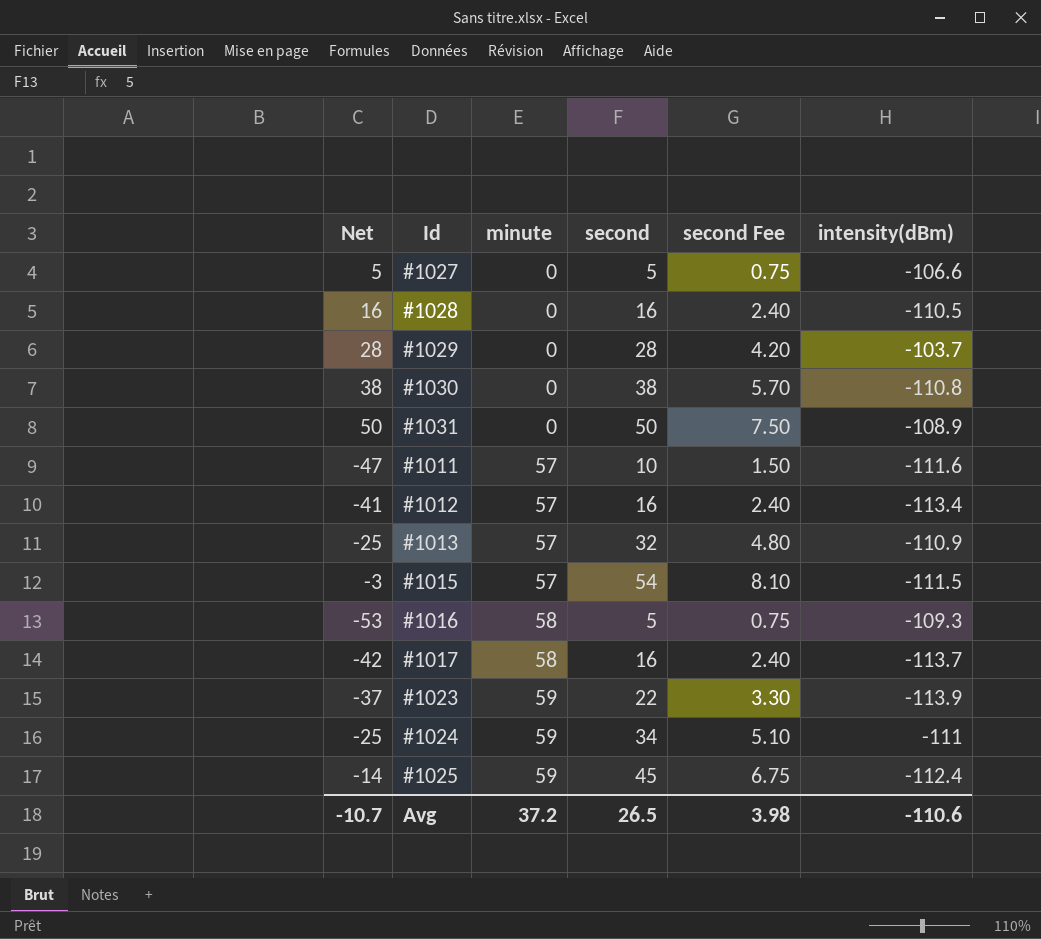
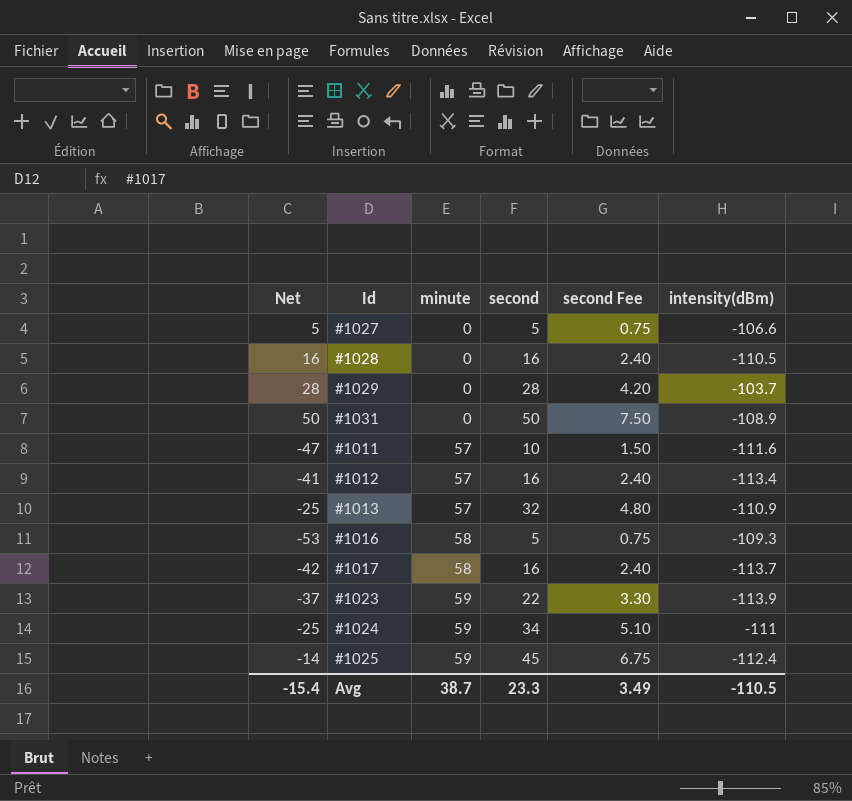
row #1030: 38 | 0 | 38 | 5.70 | -110.8 -> none
row #1015: -3 | 57 | 54 | 8.10 | -111.5 -> none
Avg | Net: -10.7 -> -15.4
Avg | minute: 37.2 -> 38.7
Avg | second: 26.5 -> 23.3
Avg | second Fee: 3.98 -> 3.49
Avg | intensity(dBm): -110.6 -> -110.5

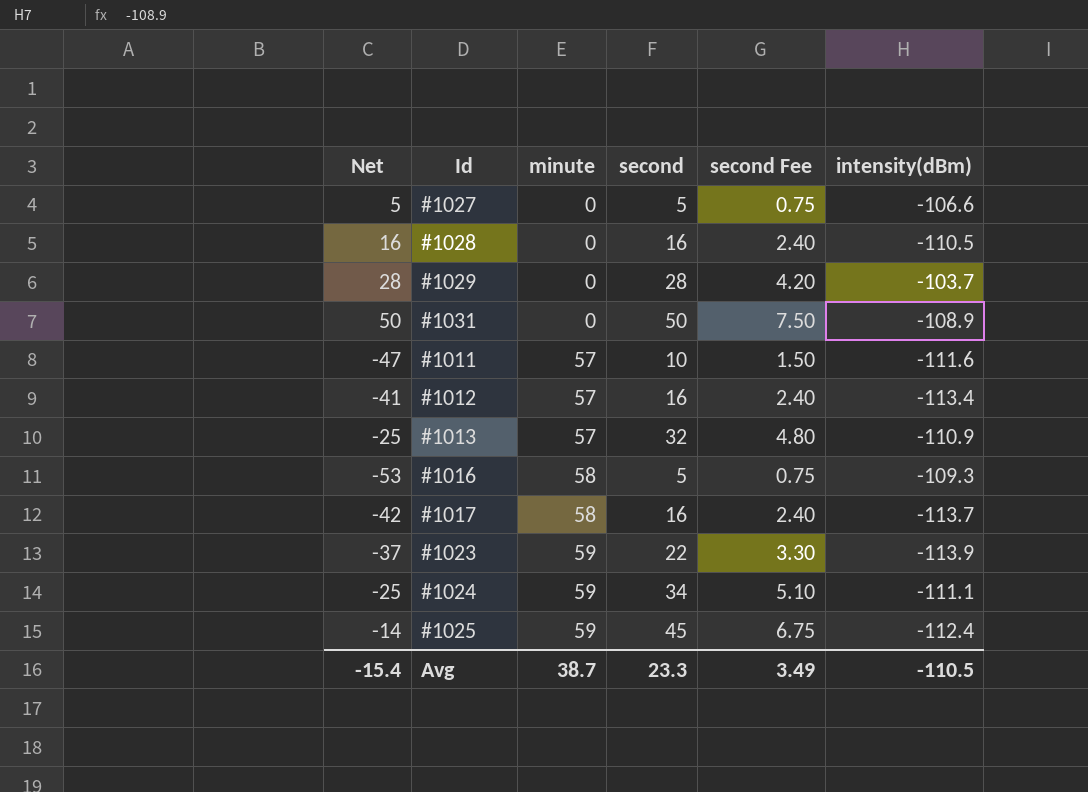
#1024 | intensity(dBm): -111 -> -111.1

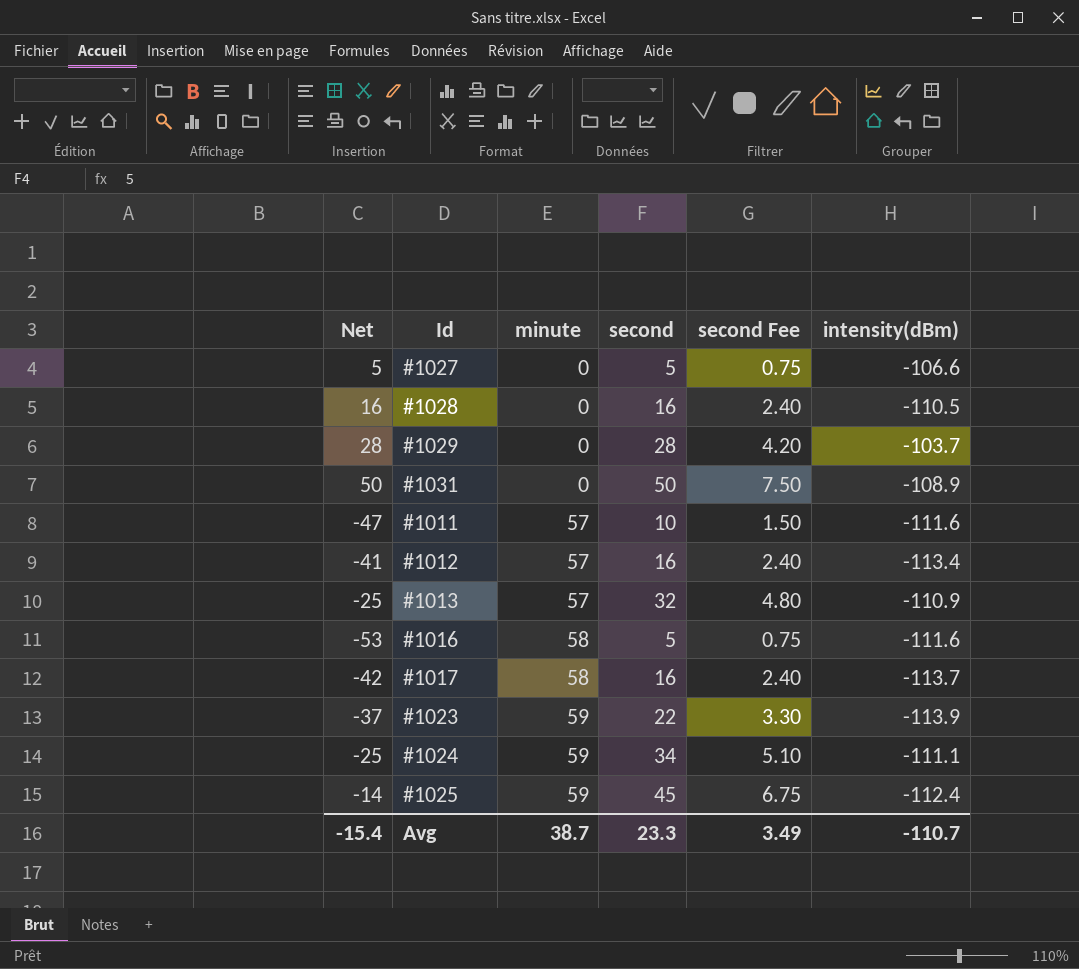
#1016 | intensity(dBm): -109.3 -> -111.6
Avg | intensity(dBm): -110.5 -> -110.7

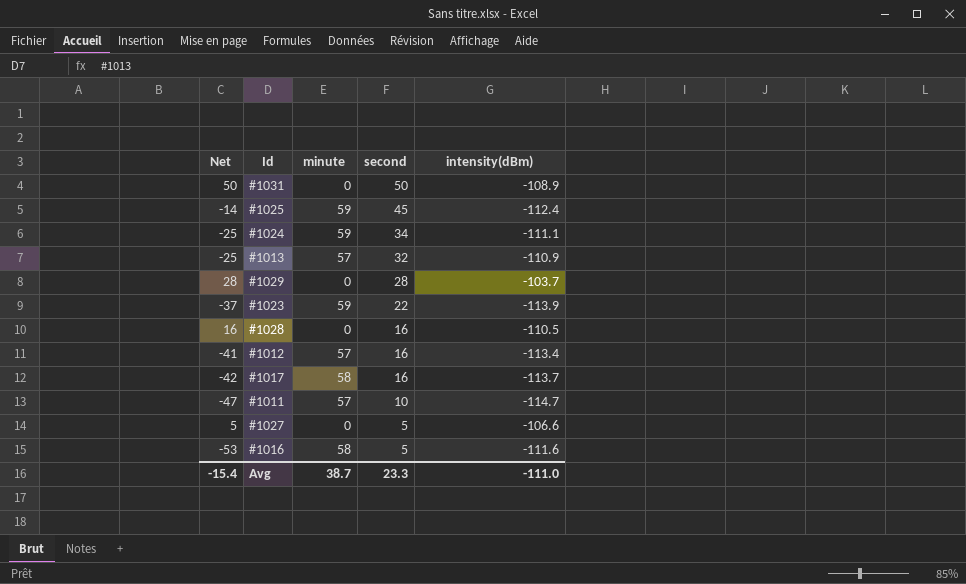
row order: minute ascending -> second descending
column second Fee | formula: [second] * 0.15 -> none
#1011 | intensity(dBm): -111.6 -> -114.7
Avg | intensity(dBm): -110.7 -> -111.0

